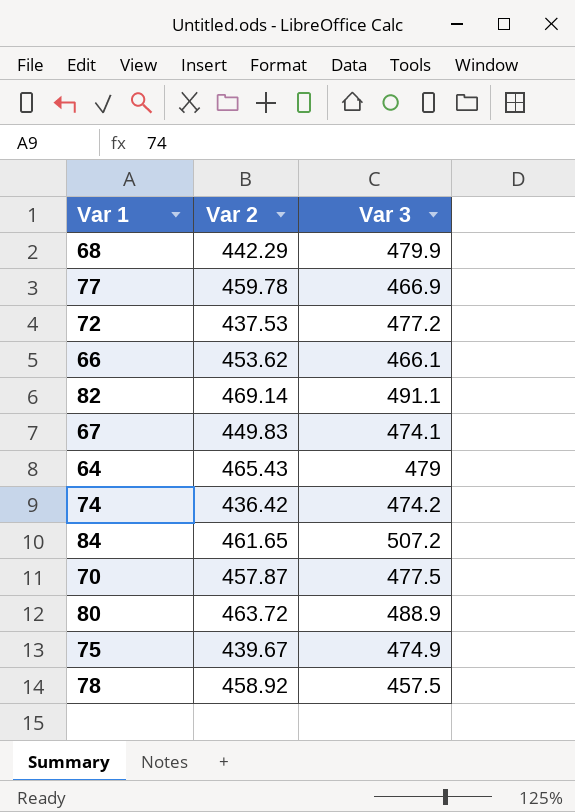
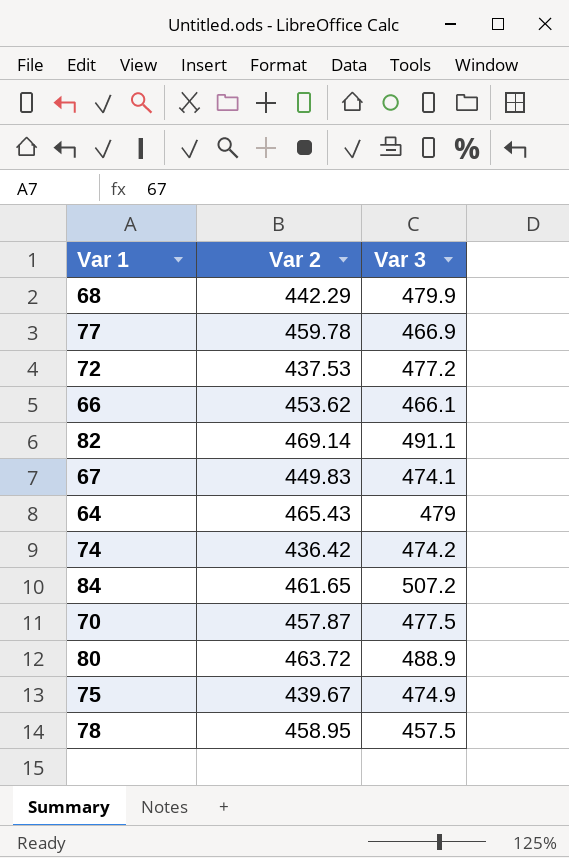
78 | Var 2: 458.92 -> 458.95

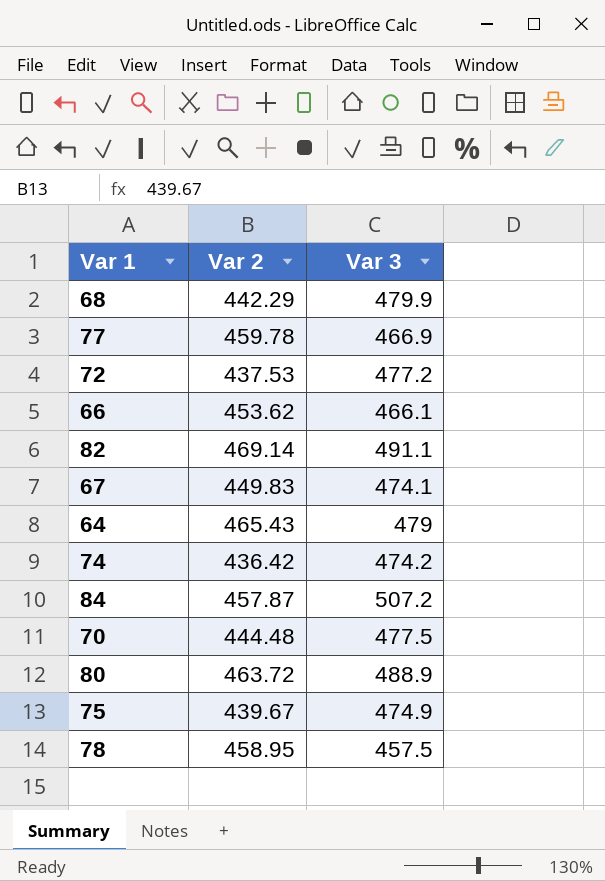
84 | Var 2: 461.65 -> 457.87
70 | Var 2: 457.87 -> 444.48

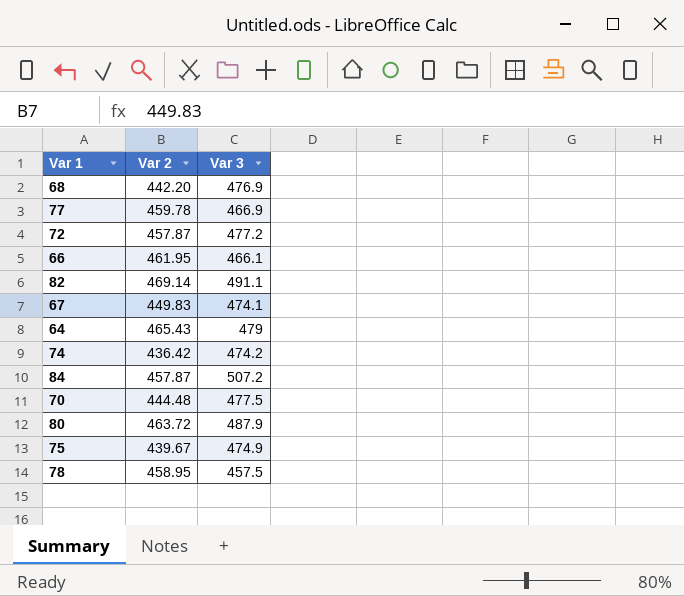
68 | Var 2: 442.29 -> 442.20
68 | Var 3: 479.9 -> 476.9
72 | Var 2: 437.53 -> 457.87
66 | Var 2: 453.62 -> 461.95
80 | Var 3: 488.9 -> 487.9

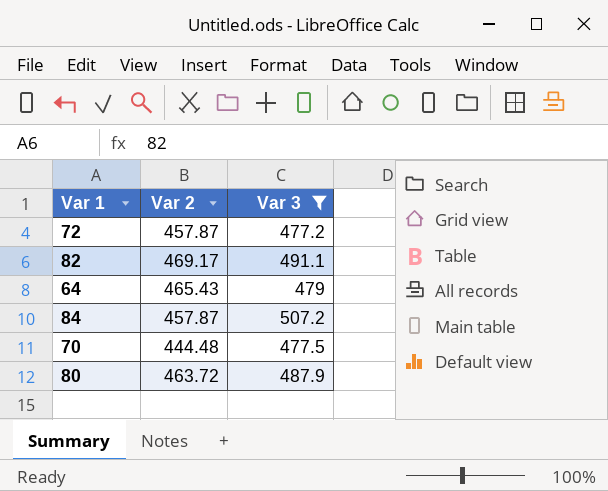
filter: none -> Var 3 >= 477.2
82 | Var 2: 469.14 -> 469.17

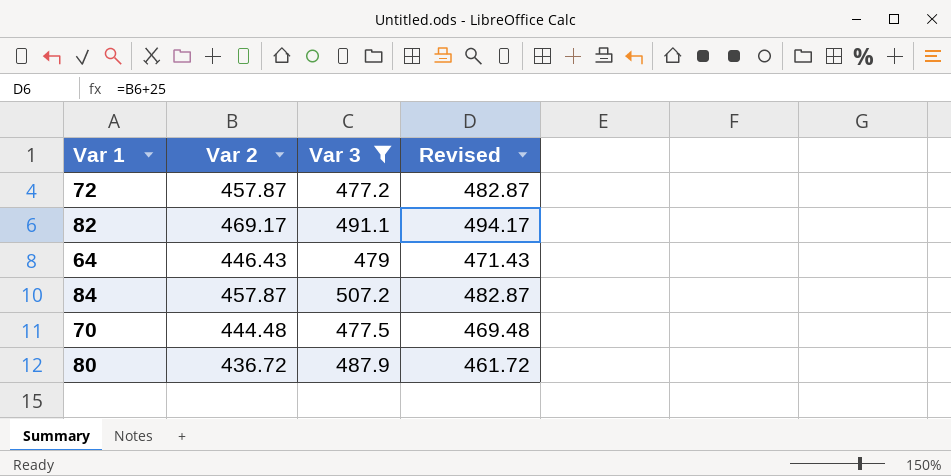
column Revised | formula: none -> [Var 2] + 25
64 | Var 2: 465.43 -> 446.43
80 | Var 2: 463.72 -> 436.72

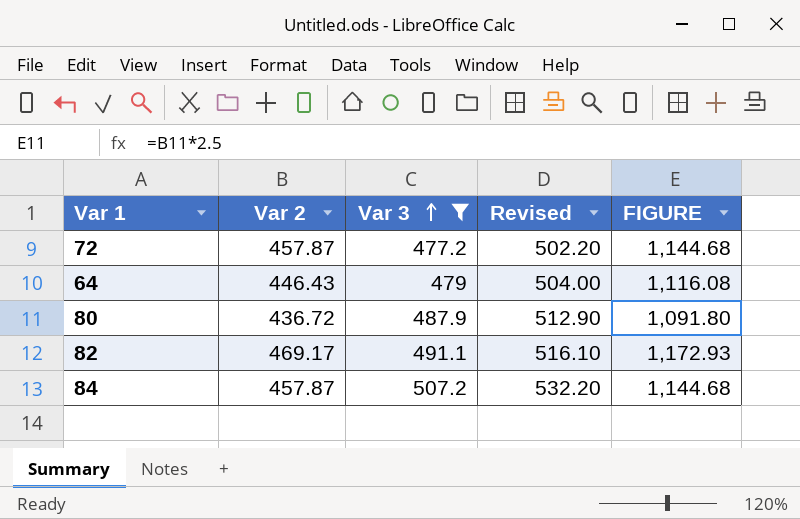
row order: none -> Var 3 ascending
column Revised | formula: [Var 2] + 25 -> [Var 3] + 25
column FIGURE | formula: none -> [Var 2] * 2.5
row 70: 444.48 | 477.5 | 469.48 -> none

